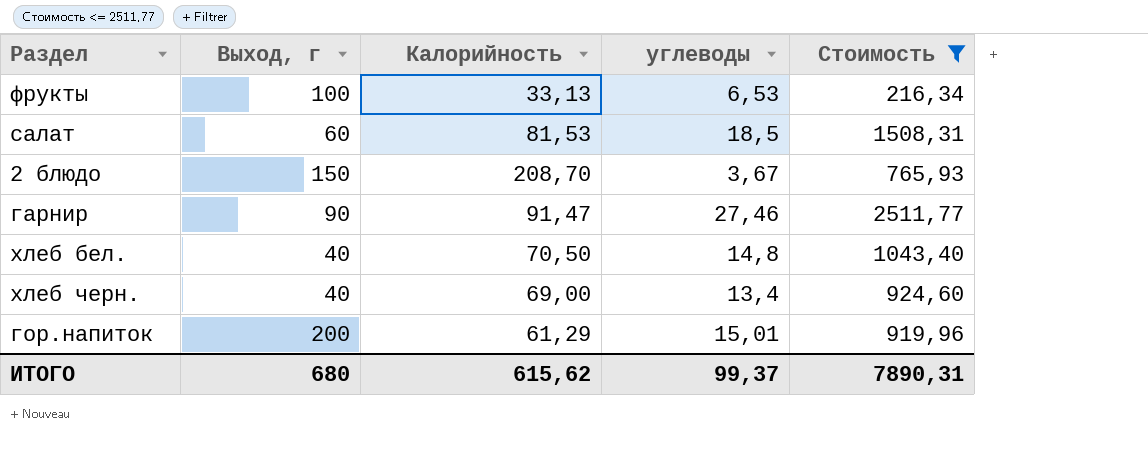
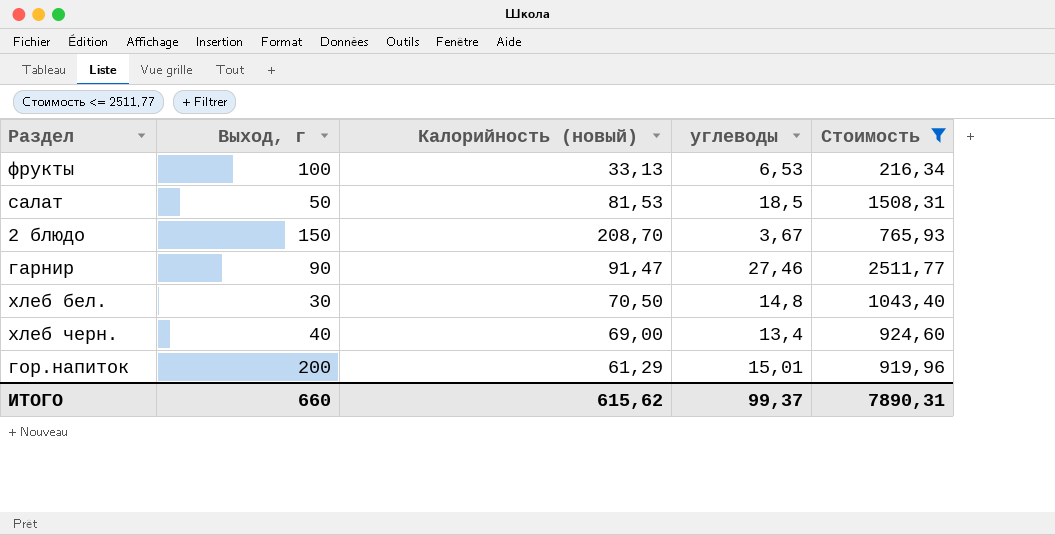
column name: Калорийность -> Калорийность (новый)
салат | Выход, г: 60 -> 50
хлеб бел. | Выход, г: 40 -> 30
ИТОГО | Выход, г: 680 -> 660

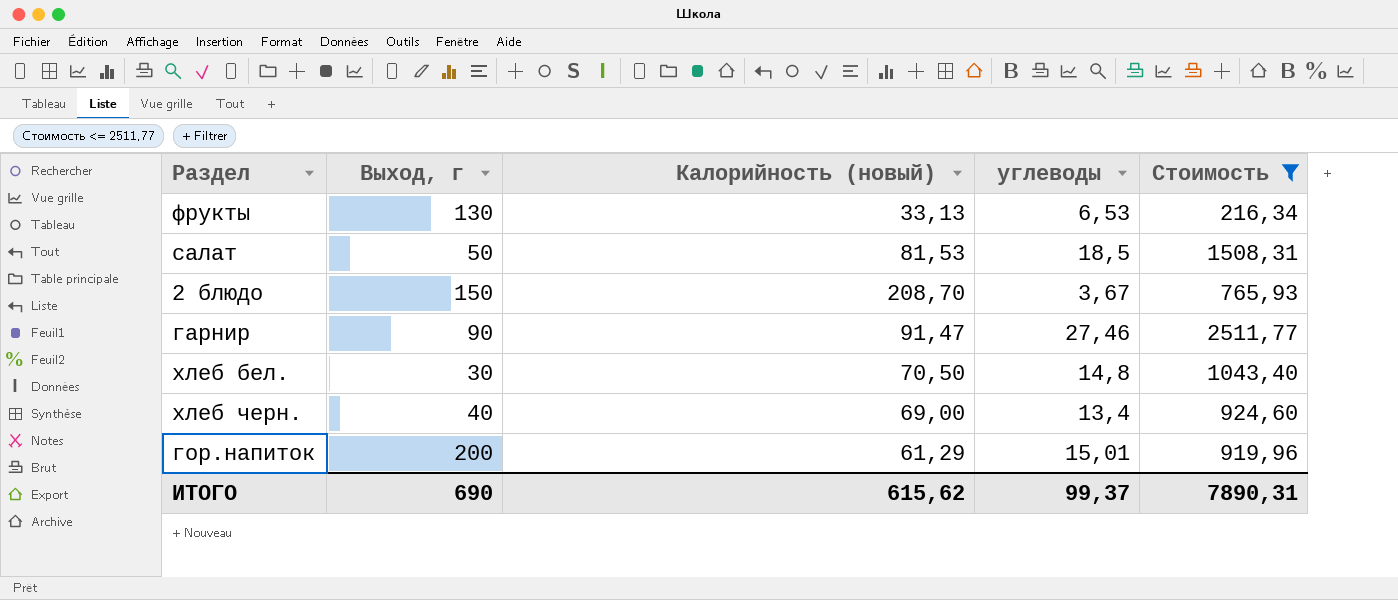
фрукты | Выход, г: 100 -> 130
ИТОГО | Выход, г: 660 -> 690

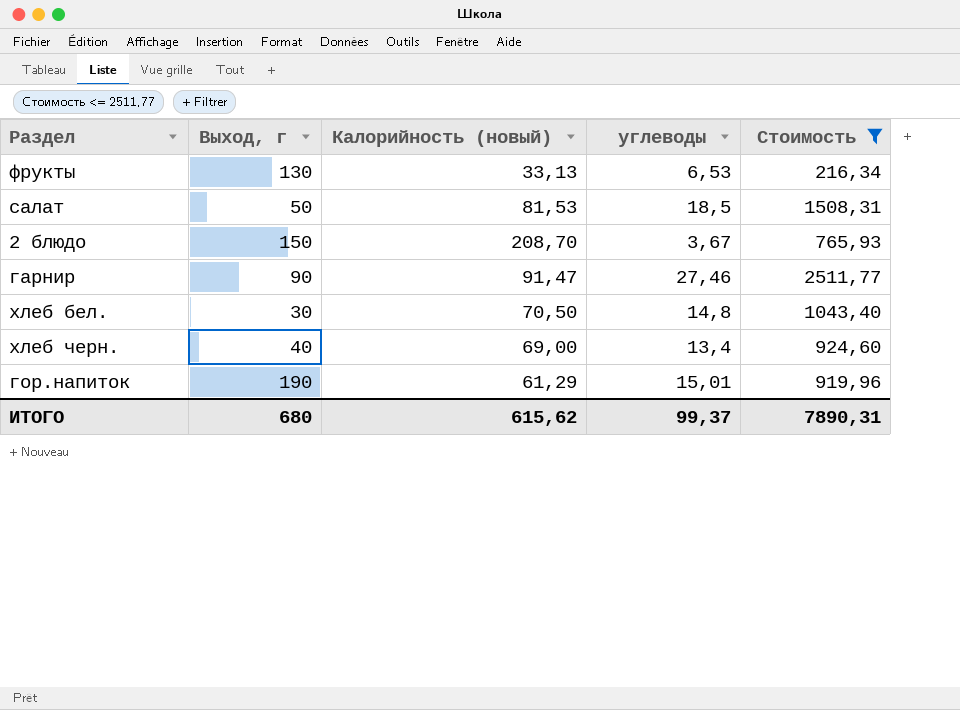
гор.напиток | Выход, г: 200 -> 190
ИТОГО | Выход, г: 690 -> 680

